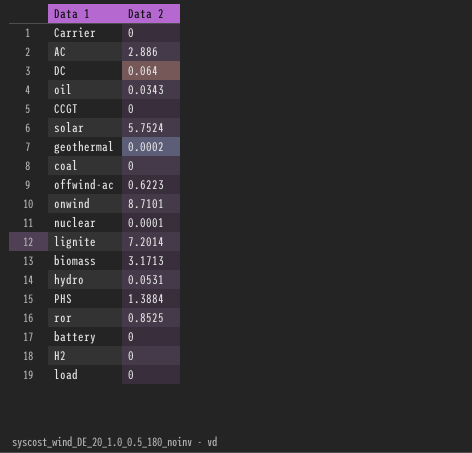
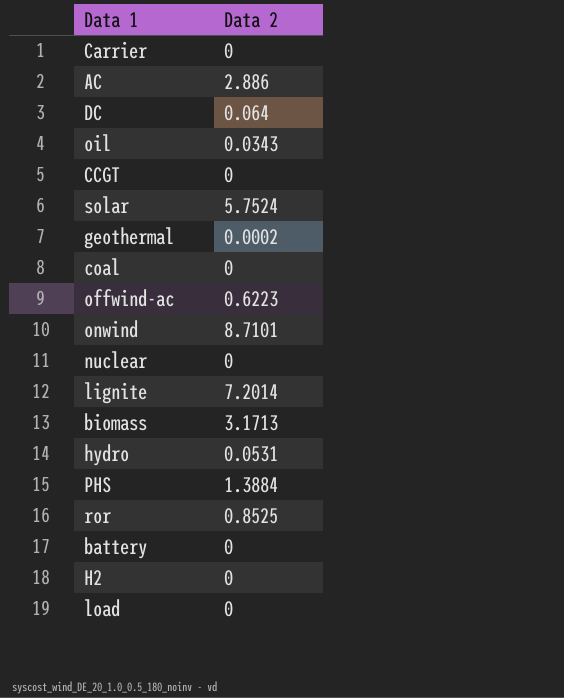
nuclear | Data 2: 0.0001 -> 0

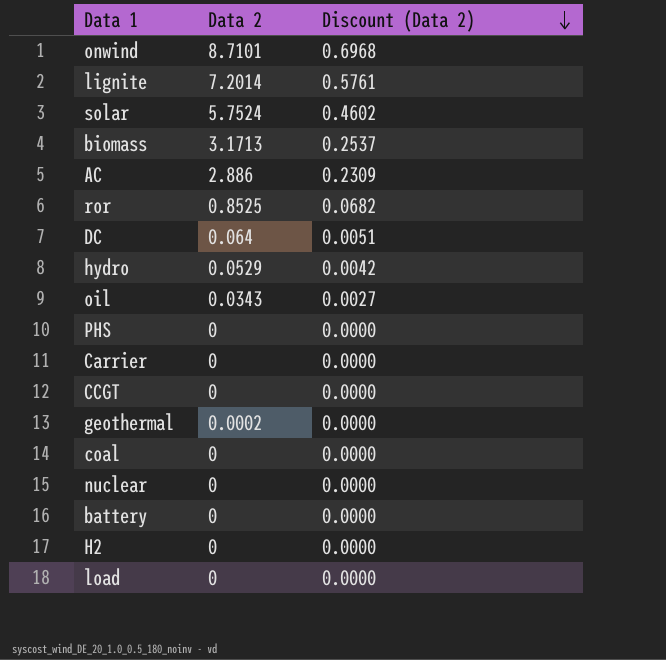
row order: none -> Discount (Data 2) descending
column Discount (Data 2) | formula: none -> [Data 2] * 0.08
row offwind-ac: 0.6223 -> none
hydro | Data 2: 0.0531 -> 0.0529
PHS | Data 2: 1.3884 -> 0

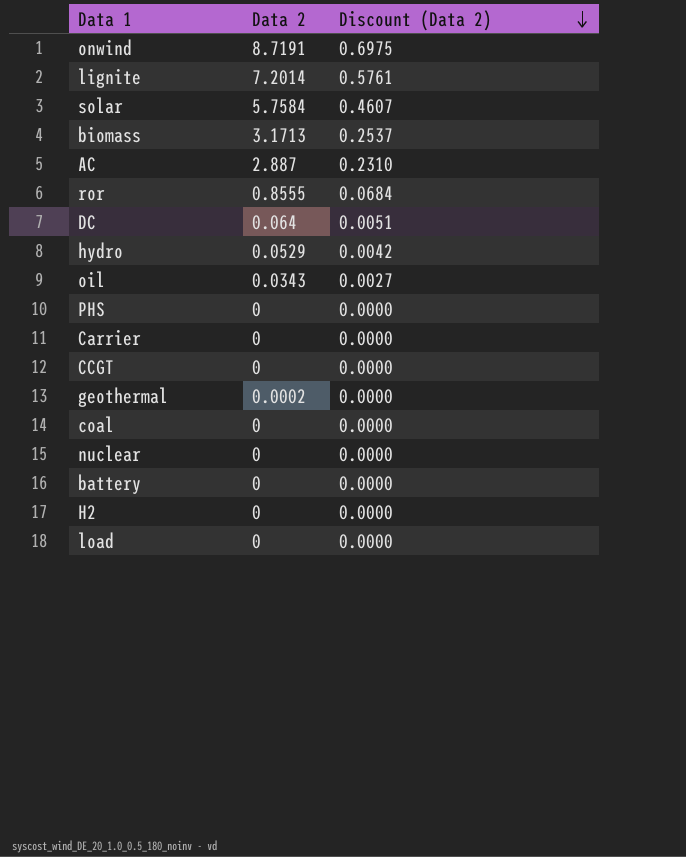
onwind | Data 2: 8.7101 -> 8.7191
onwind | Discount (Data 2): 0.6968 -> 0.6975
solar | Data 2: 5.7524 -> 5.7584
solar | Discount (Data 2): 0.4602 -> 0.4607
AC | Data 2: 2.886 -> 2.887
AC | Discount (Data 2): 0.2309 -> 0.2310
ror | Data 2: 0.8525 -> 0.8555
ror | Discount (Data 2): 0.0682 -> 0.0684

